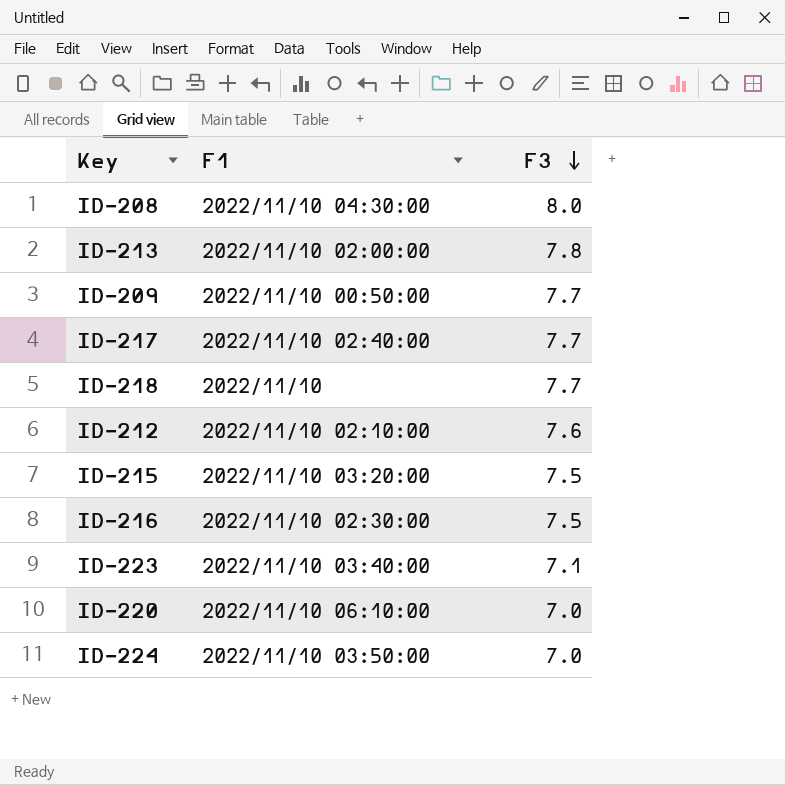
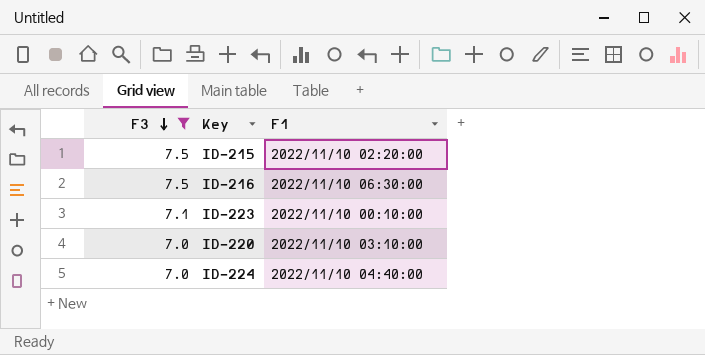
filter: none -> F3 <= 7.5
column F3 | position: 3 -> 1
ID-215 | F1: 2022/11/10 03:20:00 -> 2022/11/10 02:20:00
ID-216 | F1: 2022/11/10 02:30:00 -> 2022/11/10 06:30:00
ID-223 | F1: 2022/11/10 03:40:00 -> 2022/11/10 00:10:00
ID-220 | F1: 2022/11/10 06:10:00 -> 2022/11/10 03:10:00
ID-224 | F1: 2022/11/10 03:50:00 -> 2022/11/10 04:40:00

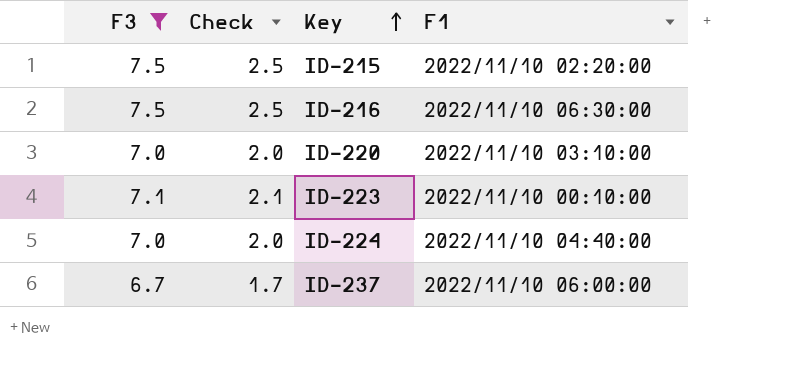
row order: F3 descending -> Key ascending
column Check | formula: none -> [F3] - 5
row ID-237: none -> 6.7 | 1.7 | 2022/11/10 06:00:00

